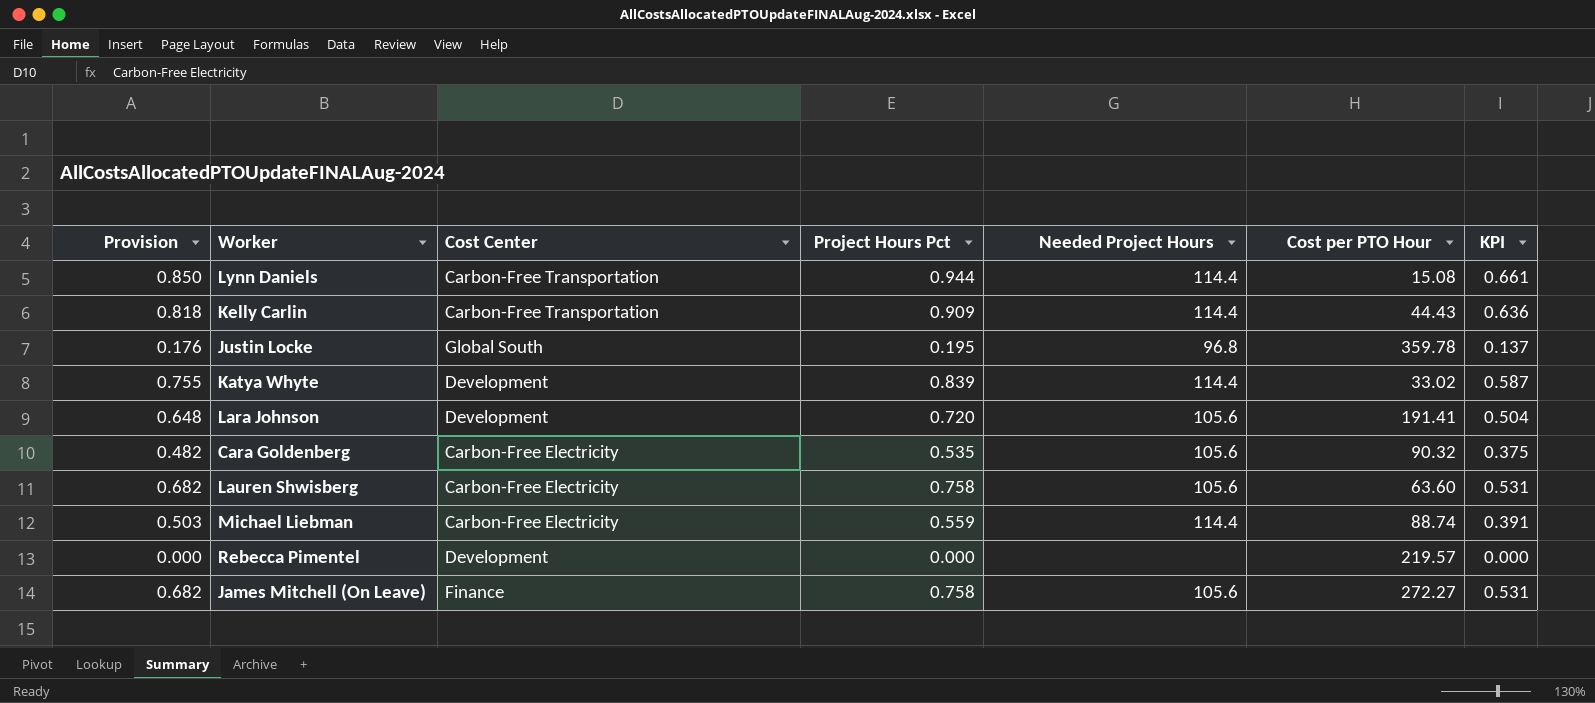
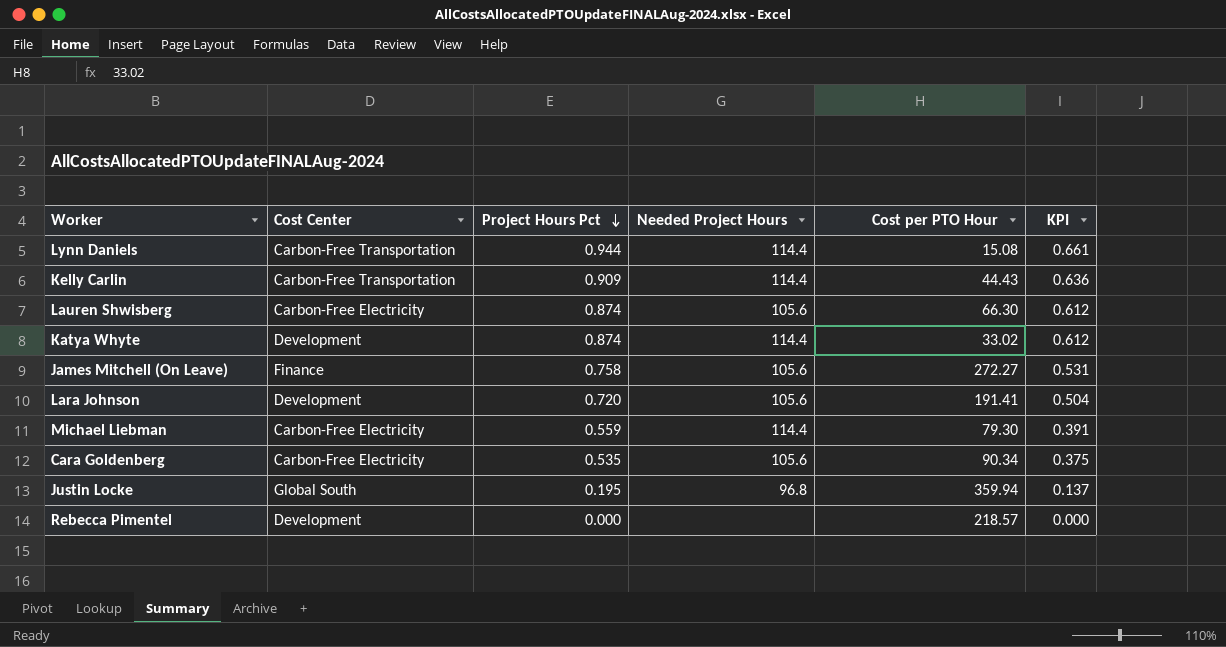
row order: none -> Project Hours Pct descending
column Provision | formula: [Project Hours Pct] * 0.9 -> none
Lauren Shwisberg | Project Hours Pct: 0.758 -> 0.874
Lauren Shwisberg | Cost per PTO Hour: 63.60 -> 66.30
Lauren Shwisberg | KPI: 0.531 -> 0.612
Katya Whyte | Project Hours Pct: 0.839 -> 0.874
Katya Whyte | KPI: 0.587 -> 0.612
Michael Liebman | Cost per PTO Hour: 88.74 -> 79.30
Cara Goldenberg | Cost per PTO Hour: 90.32 -> 90.34
Justin Locke | Cost per PTO Hour: 359.78 -> 359.94
Rebecca Pimentel | Cost per PTO Hour: 219.57 -> 218.57

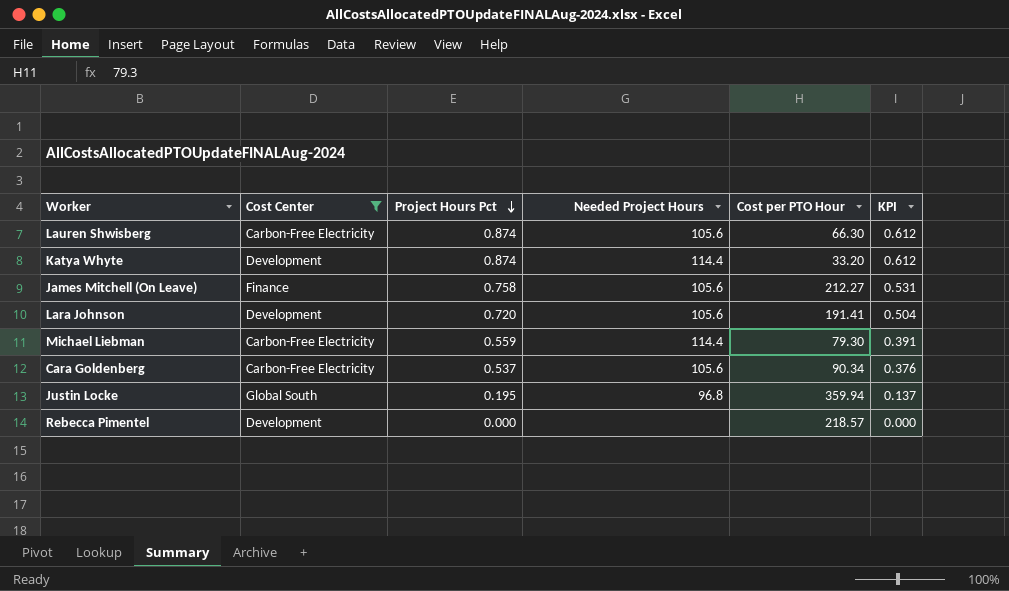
filter: none -> Cost Center != Carbon-Free Transportation
Katya Whyte | Cost per PTO Hour: 33.02 -> 33.20
James Mitchell (On Leave) | Cost per PTO Hour: 272.27 -> 212.27
Cara Goldenberg | Project Hours Pct: 0.535 -> 0.537
Cara Goldenberg | KPI: 0.375 -> 0.376

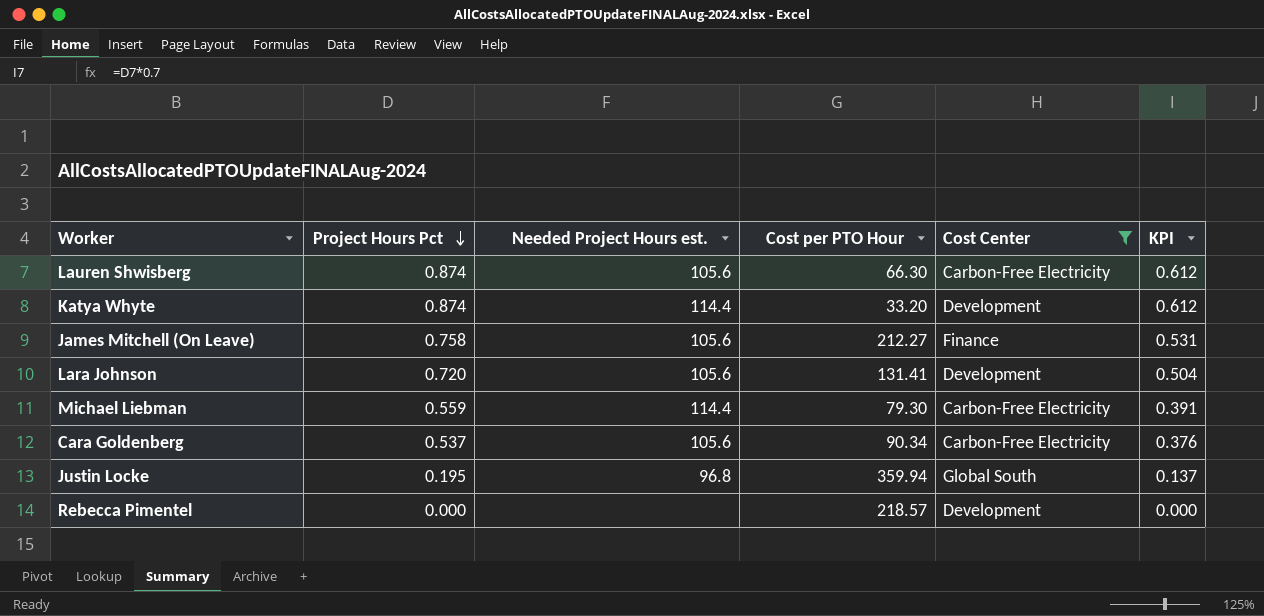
column name: Needed Project Hours -> Needed Project Hours est.
column Cost Center | position: 2 -> 5
Lara Johnson | Cost per PTO Hour: 191.41 -> 131.41

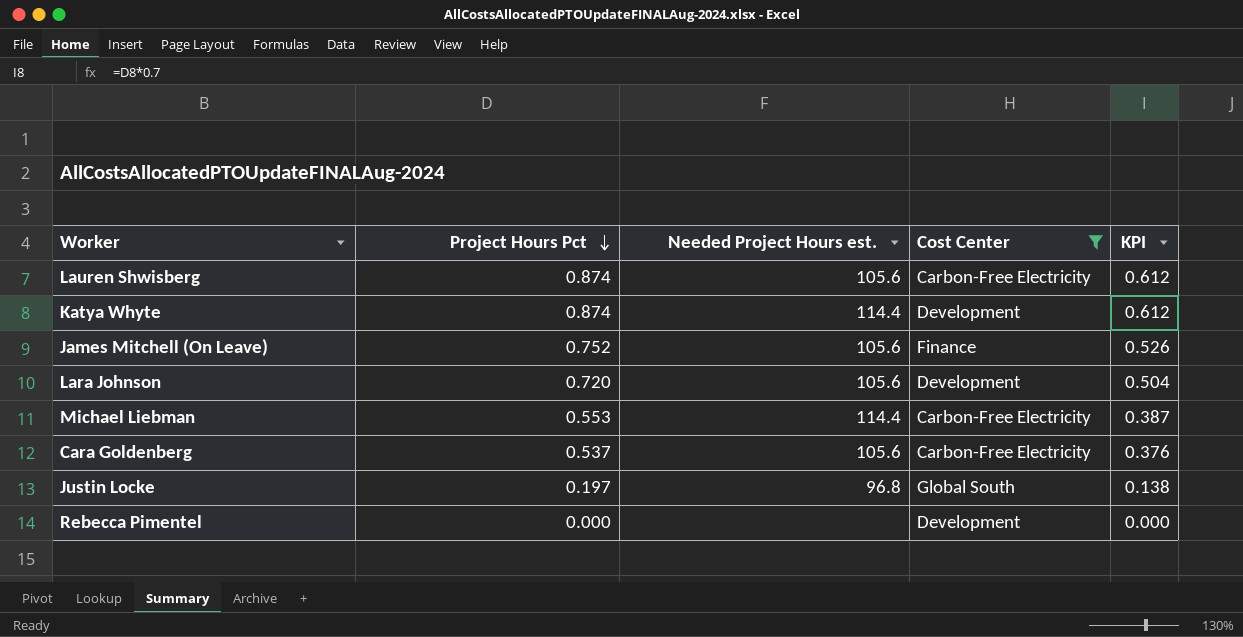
column Cost per PTO Hour | position: 4 -> none
James Mitchell (On Leave) | Project Hours Pct: 0.758 -> 0.752
James Mitchell (On Leave) | KPI: 0.531 -> 0.526
Michael Liebman | Project Hours Pct: 0.559 -> 0.553
Michael Liebman | KPI: 0.391 -> 0.387
Justin Locke | Project Hours Pct: 0.195 -> 0.197
Justin Locke | KPI: 0.137 -> 0.138

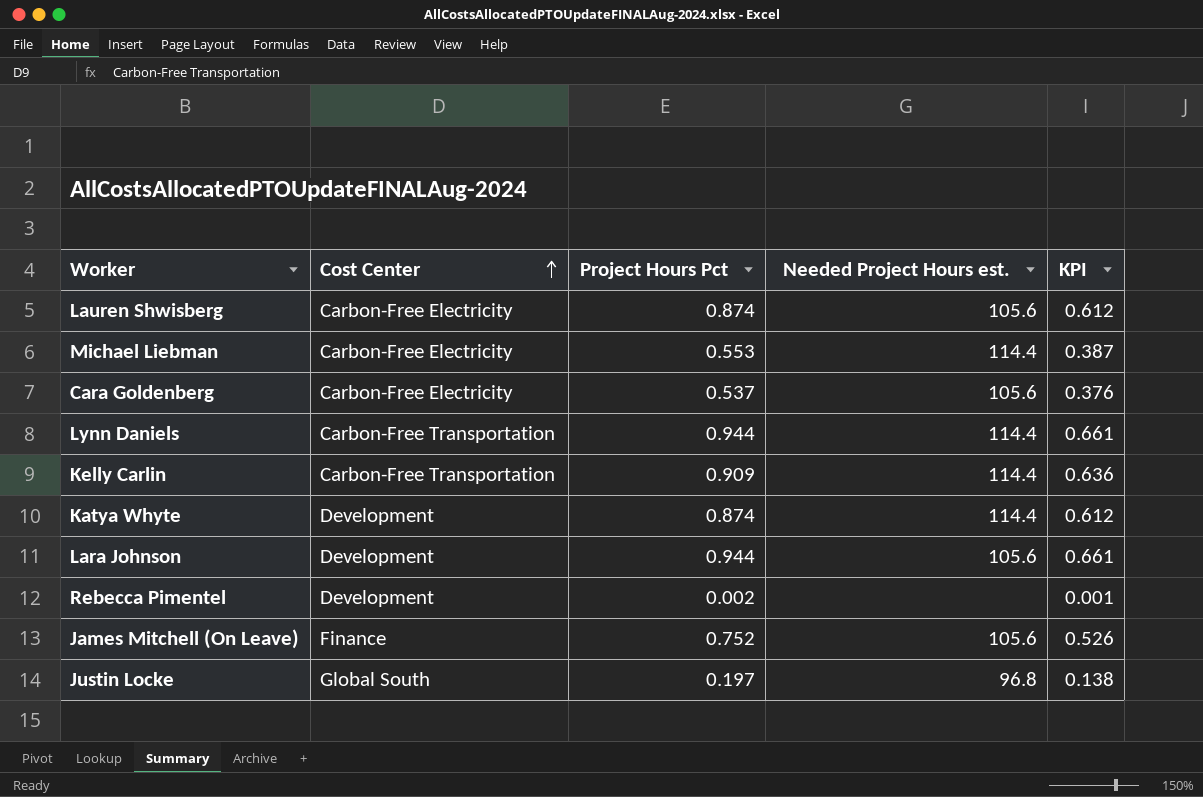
filter: Cost Center != Carbon-Free Transportation -> none
row order: Project Hours Pct descending -> Cost Center ascending
column Cost Center | position: 4 -> 2
Lara Johnson | Project Hours Pct: 0.720 -> 0.944
Lara Johnson | KPI: 0.504 -> 0.661
Rebecca Pimentel | Project Hours Pct: 0.000 -> 0.002
Rebecca Pimentel | KPI: 0.000 -> 0.001

